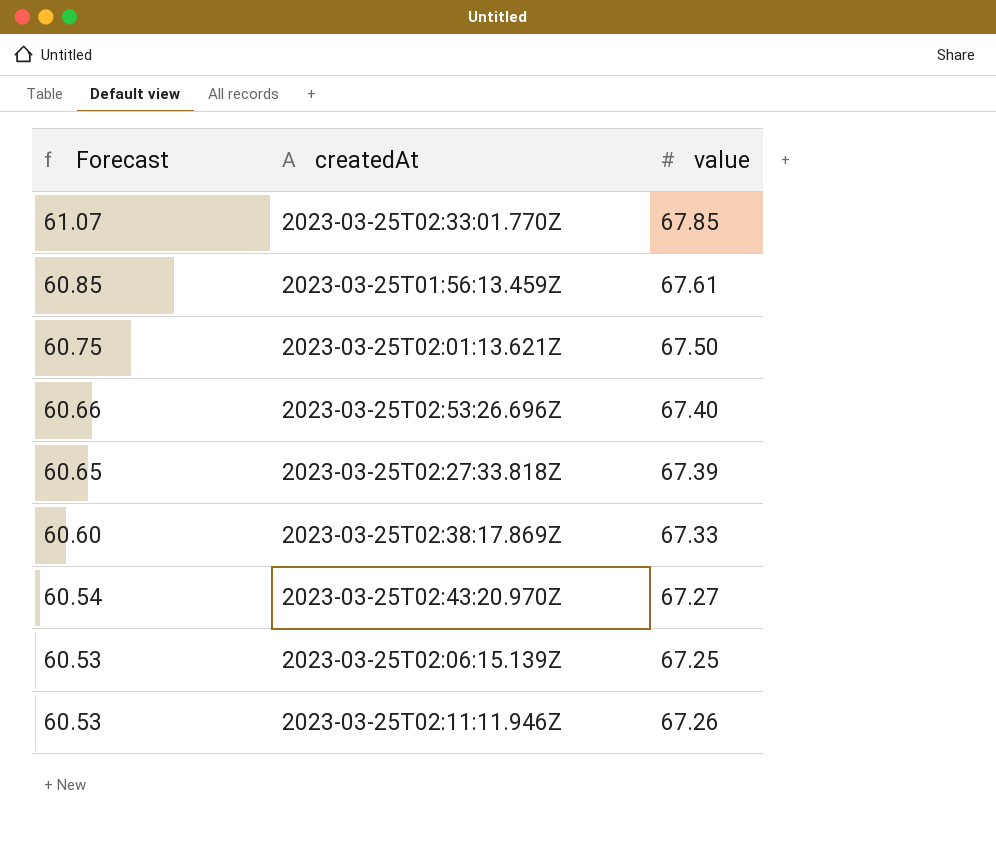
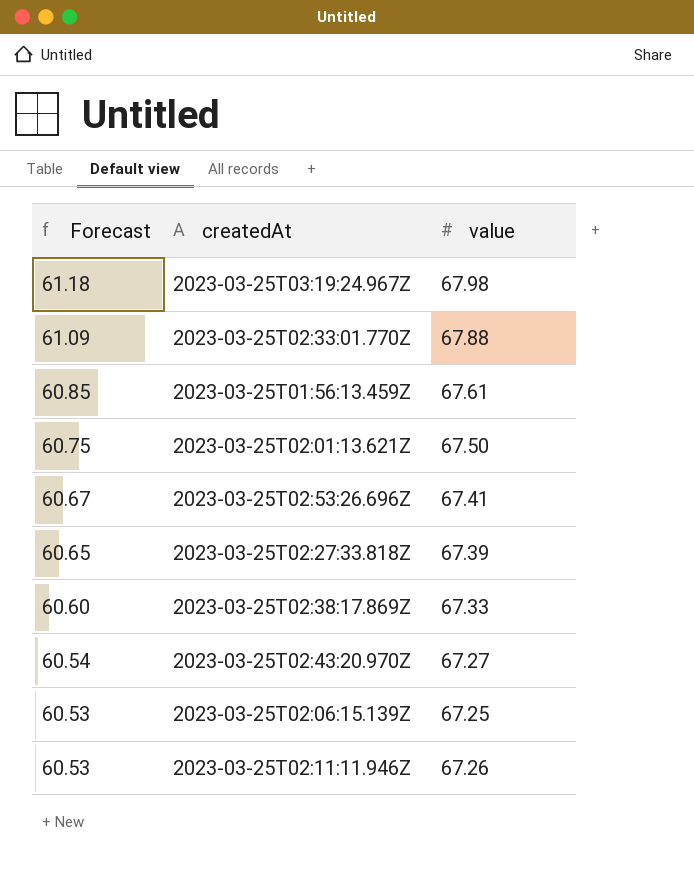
row 2023-03-25T03:19:24.967Z: none -> 61.18 | 67.98
2023-03-25T02:33:01.770Z | Forecast: 61.07 -> 61.09
2023-03-25T02:33:01.770Z | value: 67.85 -> 67.88
2023-03-25T02:53:26.696Z | Forecast: 60.66 -> 60.67
2023-03-25T02:53:26.696Z | value: 67.40 -> 67.41

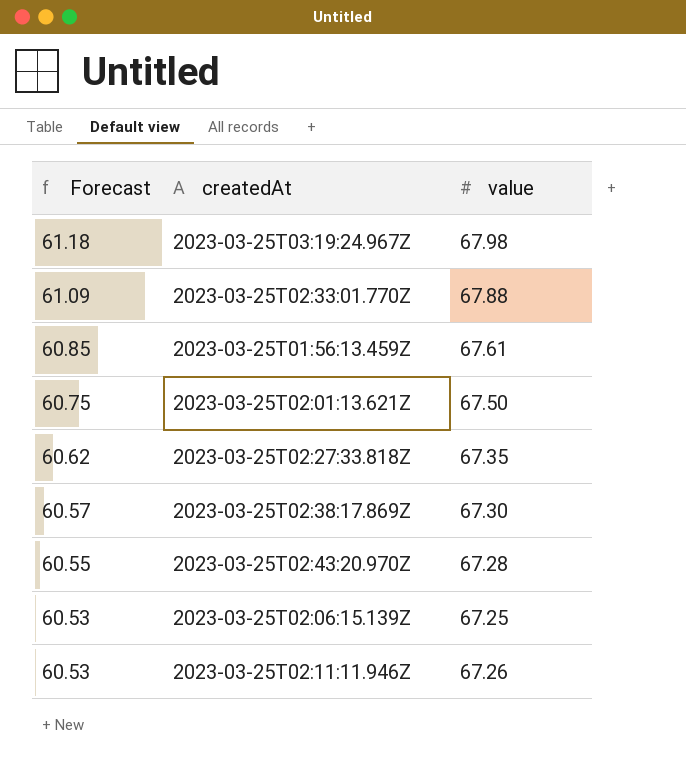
row 2023-03-25T02:53:26.696Z: 60.67 | 67.41 -> none
2023-03-25T02:27:33.818Z | Forecast: 60.65 -> 60.62
2023-03-25T02:27:33.818Z | value: 67.39 -> 67.35
2023-03-25T02:38:17.869Z | Forecast: 60.60 -> 60.57
2023-03-25T02:38:17.869Z | value: 67.33 -> 67.30
2023-03-25T02:43:20.970Z | Forecast: 60.54 -> 60.55
2023-03-25T02:43:20.970Z | value: 67.27 -> 67.28

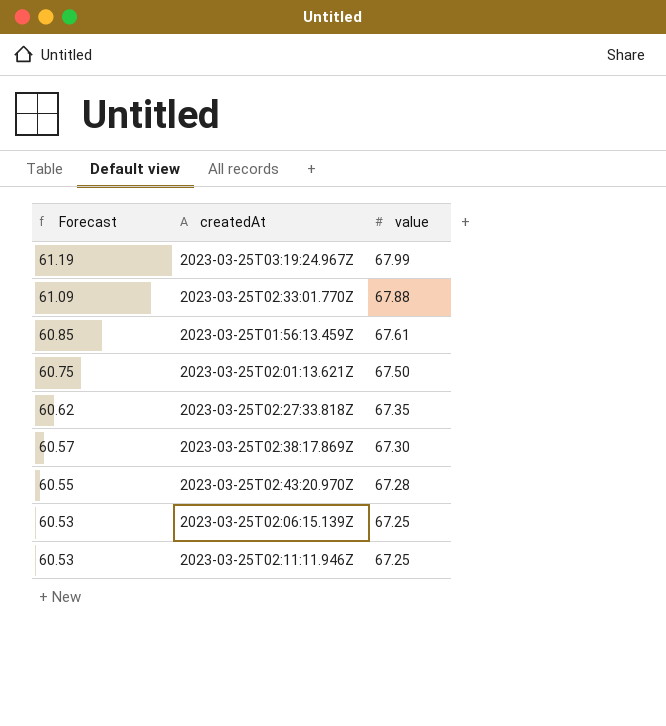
2023-03-25T03:19:24.967Z | Forecast: 61.18 -> 61.19
2023-03-25T03:19:24.967Z | value: 67.98 -> 67.99
2023-03-25T02:11:11.946Z | value: 67.26 -> 67.25

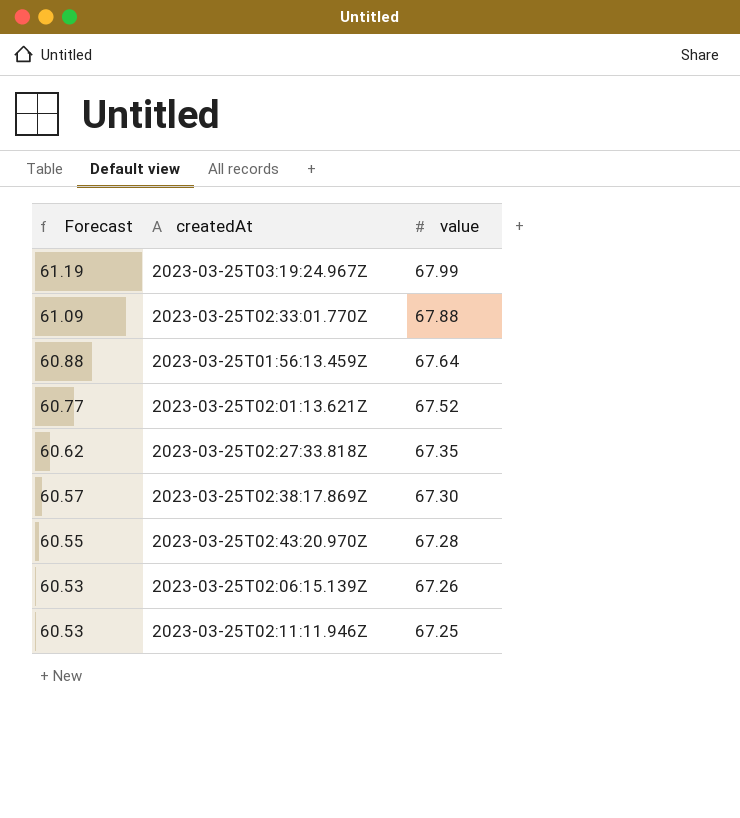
2023-03-25T01:56:13.459Z | Forecast: 60.85 -> 60.88
2023-03-25T01:56:13.459Z | value: 67.61 -> 67.64
2023-03-25T02:01:13.621Z | Forecast: 60.75 -> 60.77
2023-03-25T02:01:13.621Z | value: 67.50 -> 67.52
2023-03-25T02:06:15.139Z | value: 67.25 -> 67.26

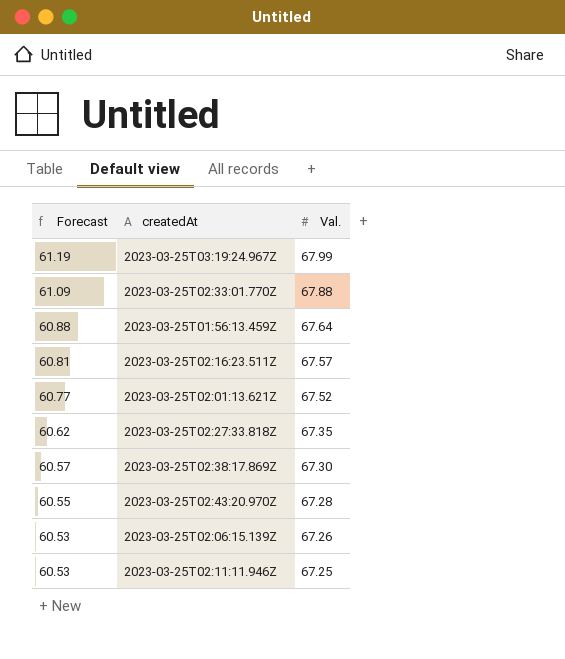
column name: value -> Val.
row 2023-03-25T02:16:23.511Z: none -> 60.81 | 67.57

